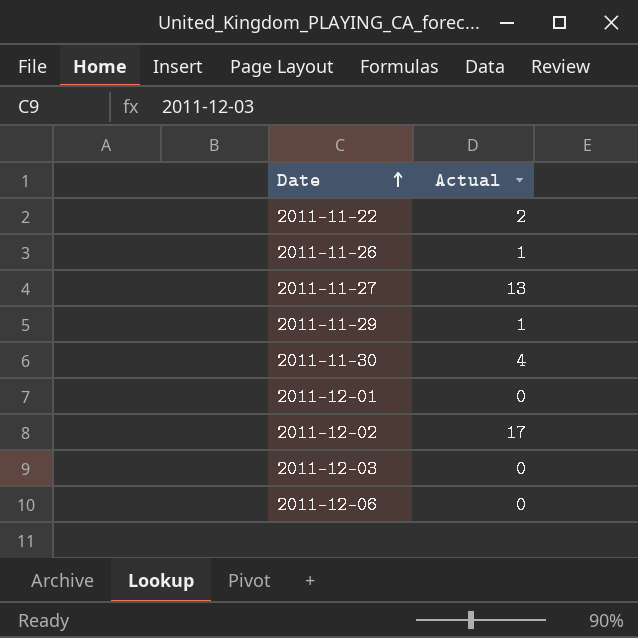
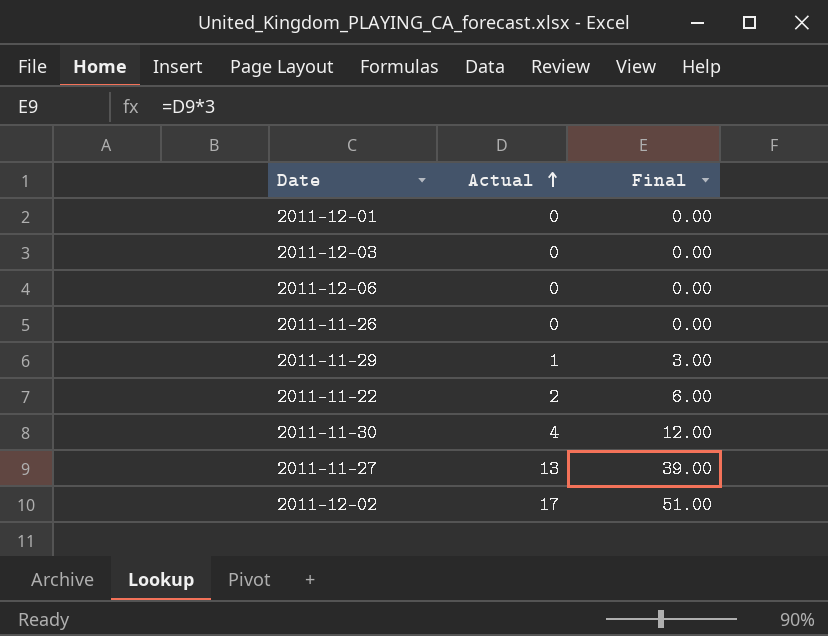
row order: Date ascending -> Actual ascending
column Final | formula: none -> [Actual] * 3
2011-11-26 | Actual: 1 -> 0

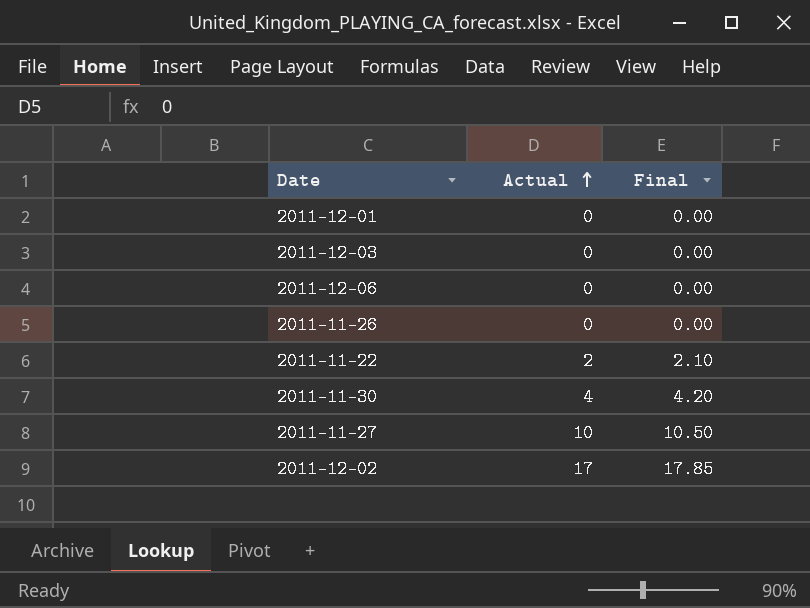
column Final | formula: [Actual] * 3 -> [Actual] * 1.05
row 2011-11-29: 1 | 3.00 -> none
2011-11-27 | Actual: 13 -> 10

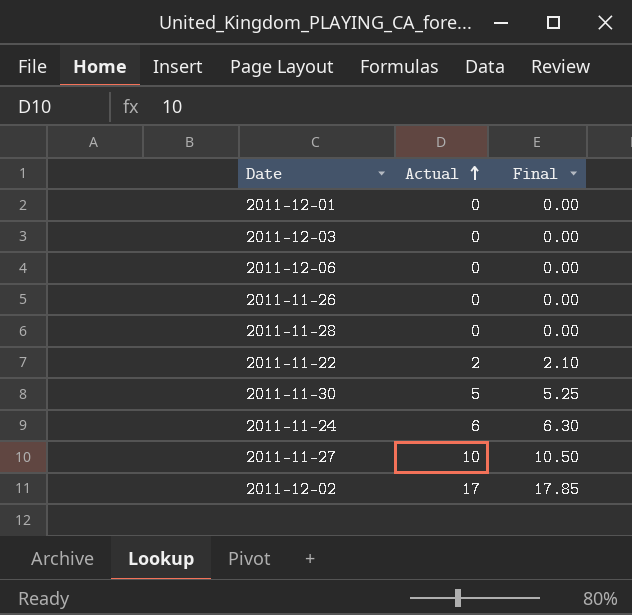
row 2011-11-28: none -> 0 | 0.00
2011-11-30 | Actual: 4 -> 5
2011-11-30 | Final: 4.20 -> 5.25
row 2011-11-24: none -> 6 | 6.30

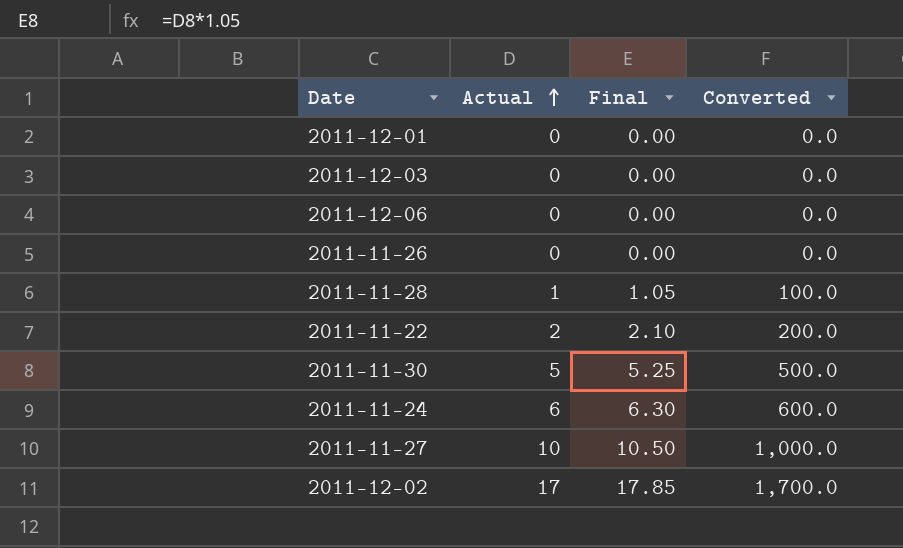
column Converted | formula: none -> [Actual] * 100
2011-11-28 | Actual: 0 -> 1
2011-11-28 | Final: 0.00 -> 1.05

